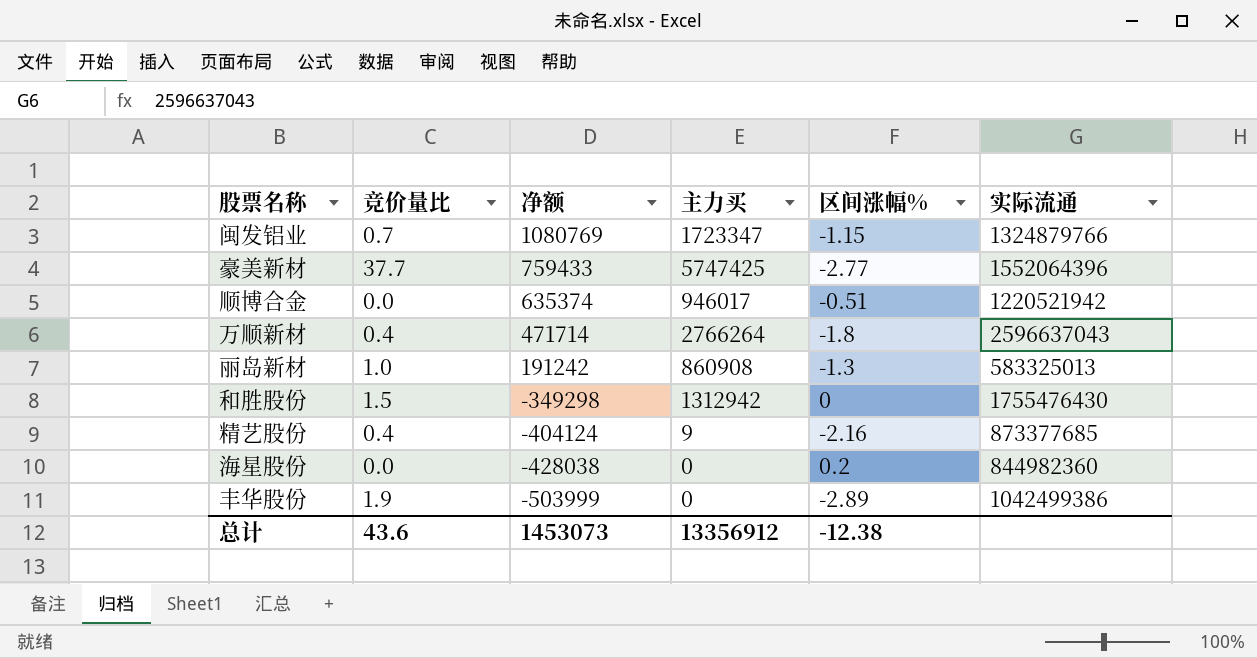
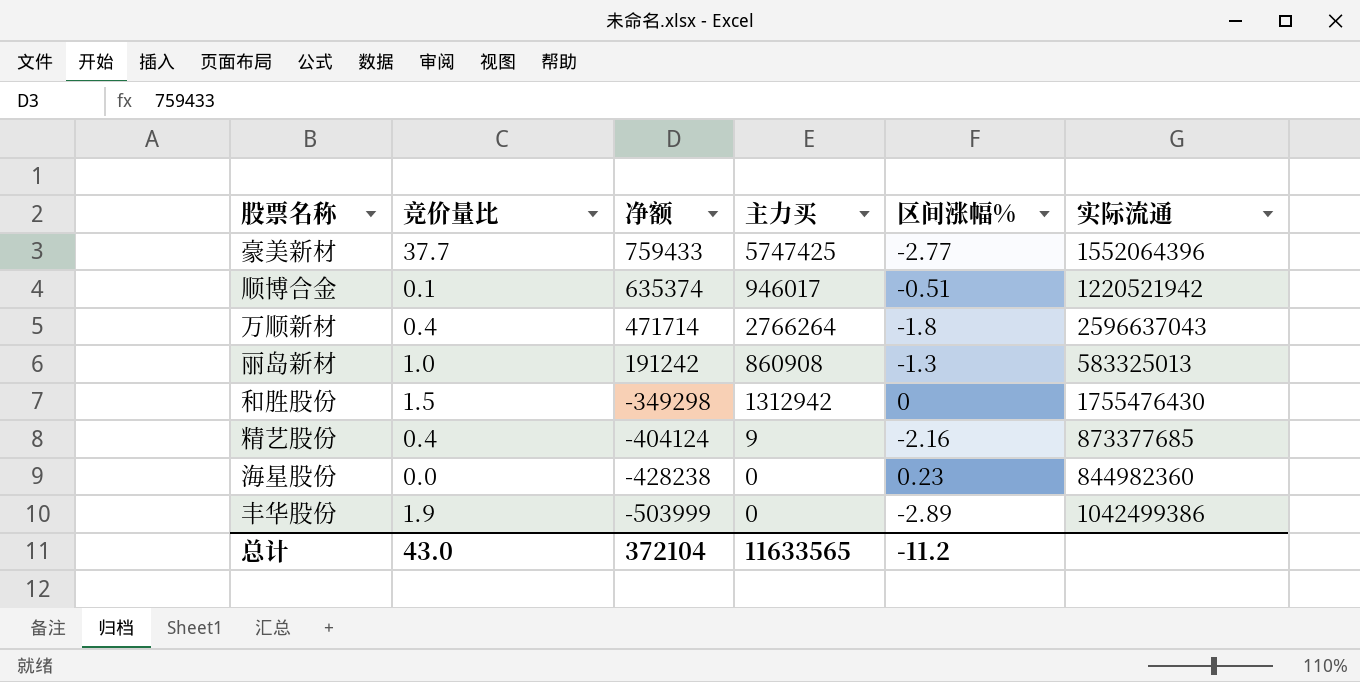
row 闽发铝业: 0.7 | 1080769 | 1723347 | -1.15 | 1324879766 -> none
顺博合金 | 竞价量比: 0.0 -> 0.1
海星股份 | 净额: -428038 -> -428238
海星股份 | 区间涨幅%: 0.2 -> 0.23
总计 | 竞价量比: 43.6 -> 43.0
总计 | 净额: 1453073 -> 372104
总计 | 主力买: 13356912 -> 11633565
总计 | 区间涨幅%: -12.38 -> -11.2

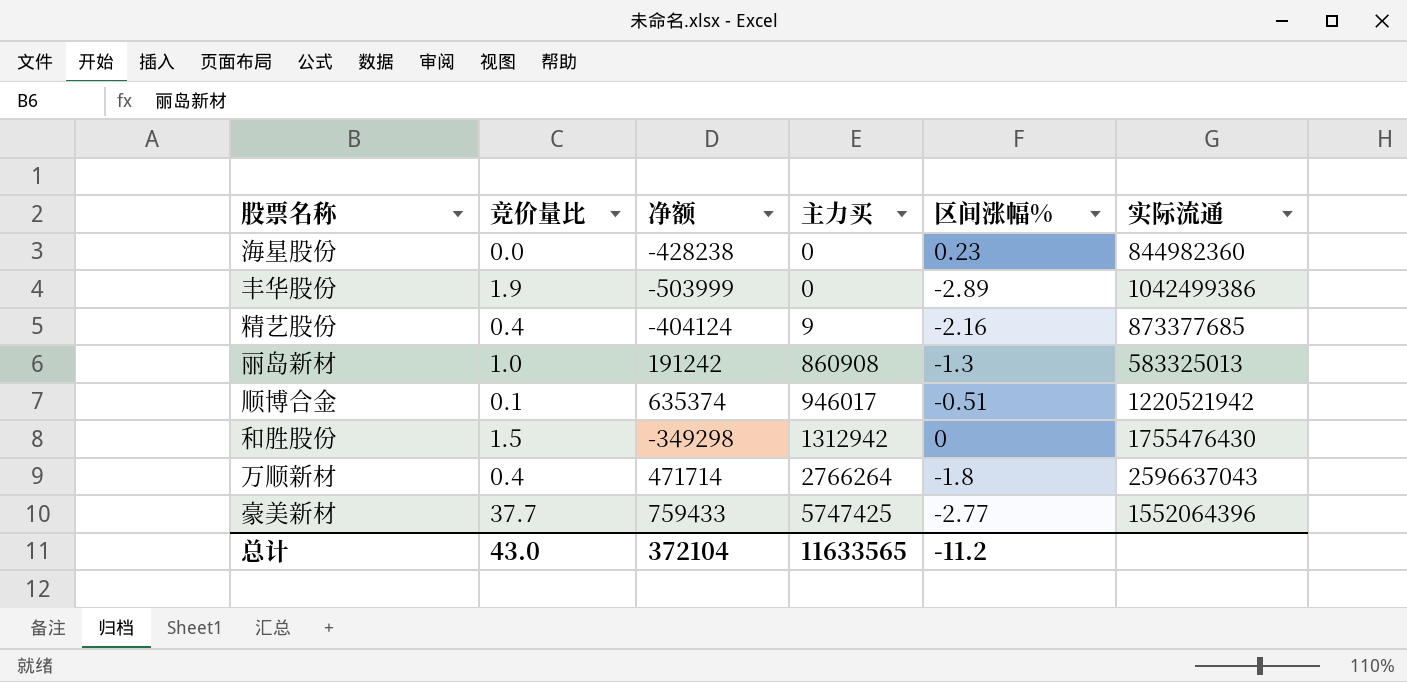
row order: 净额 descending -> 主力买 ascending

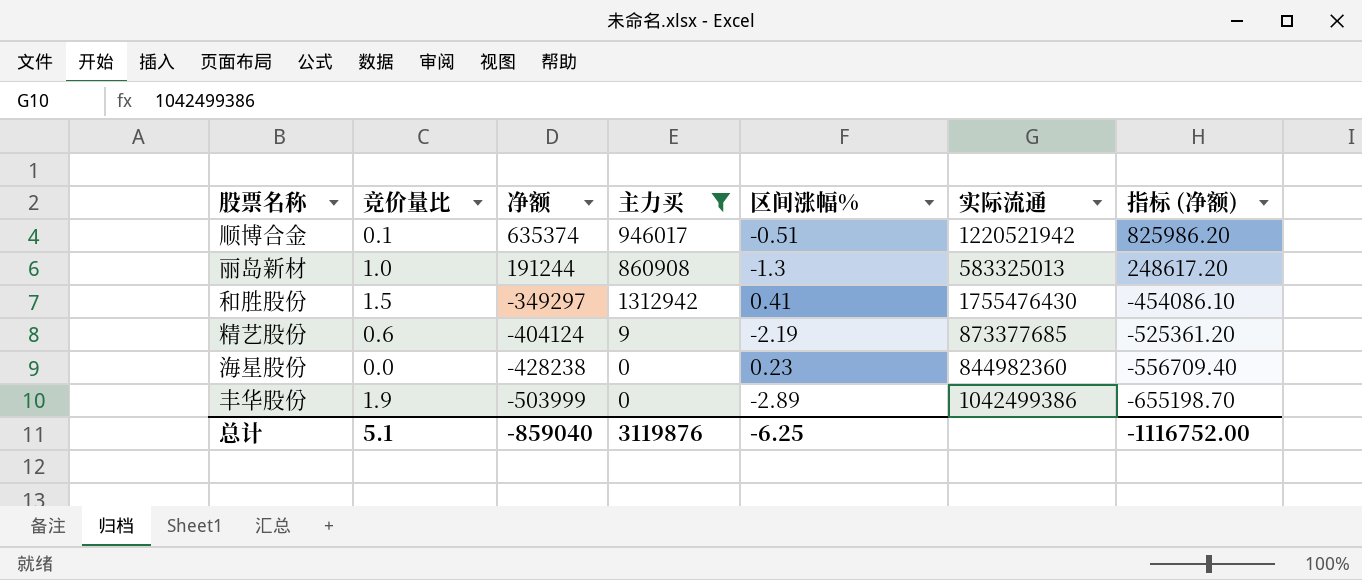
filter: none -> 主力买 <= 1312942
row order: 主力买 ascending -> 净额 descending
column 指标 (净额) | formula: none -> [净额] * 1.3
丽岛新材 | 净额: 191242 -> 191244
和胜股份 | 净额: -349298 -> -349297
和胜股份 | 区间涨幅%: 0 -> 0.41
精艺股份 | 竞价量比: 0.4 -> 0.6
精艺股份 | 区间涨幅%: -2.16 -> -2.19
总计 | 竞价量比: 43.0 -> 5.1
总计 | 净额: 372104 -> -859040
总计 | 主力买: 11633565 -> 3119876
总计 | 区间涨幅%: -11.2 -> -6.25

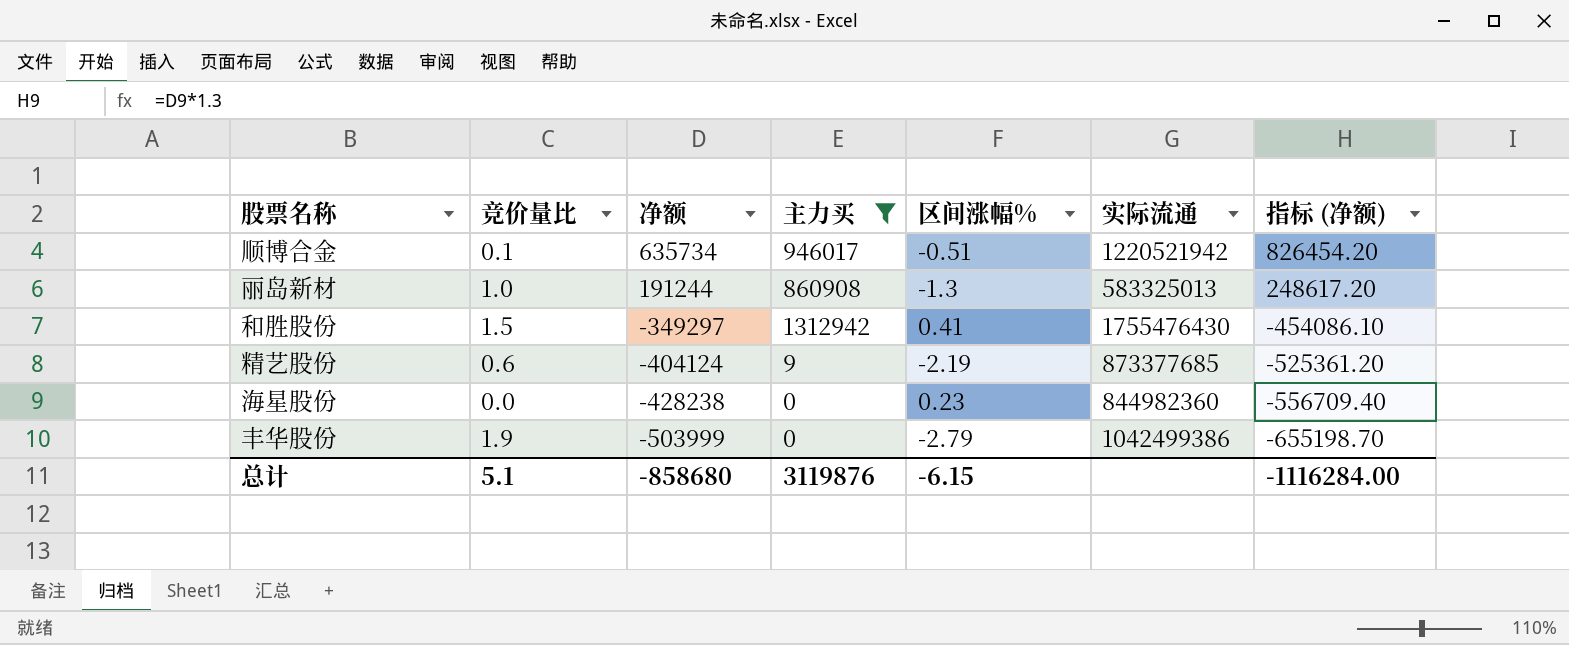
顺博合金 | 净额: 635374 -> 635734
顺博合金 | 指标 (净额): 825986.20 -> 826454.20
丰华股份 | 区间涨幅%: -2.89 -> -2.79
总计 | 净额: -859040 -> -858680
总计 | 区间涨幅%: -6.25 -> -6.15
总计 | 指标 (净额): -1116752.00 -> -1116284.00

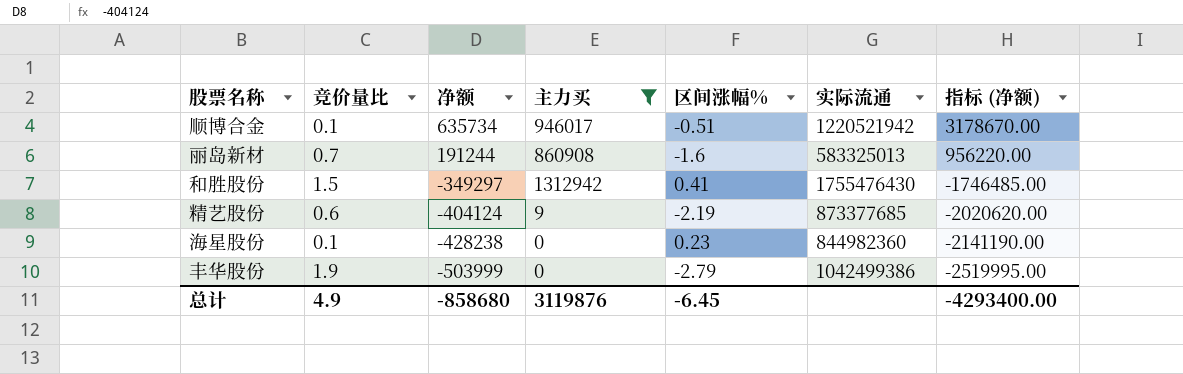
column 指标 (净额) | formula: [净额] * 1.3 -> [净额] * 5
丽岛新材 | 竞价量比: 1.0 -> 0.7
丽岛新材 | 区间涨幅%: -1.3 -> -1.6
海星股份 | 竞价量比: 0.0 -> 0.1
总计 | 竞价量比: 5.1 -> 4.9
总计 | 区间涨幅%: -6.15 -> -6.45
总计 | 指标 (净额): -1116284.00 -> -4293400.00

